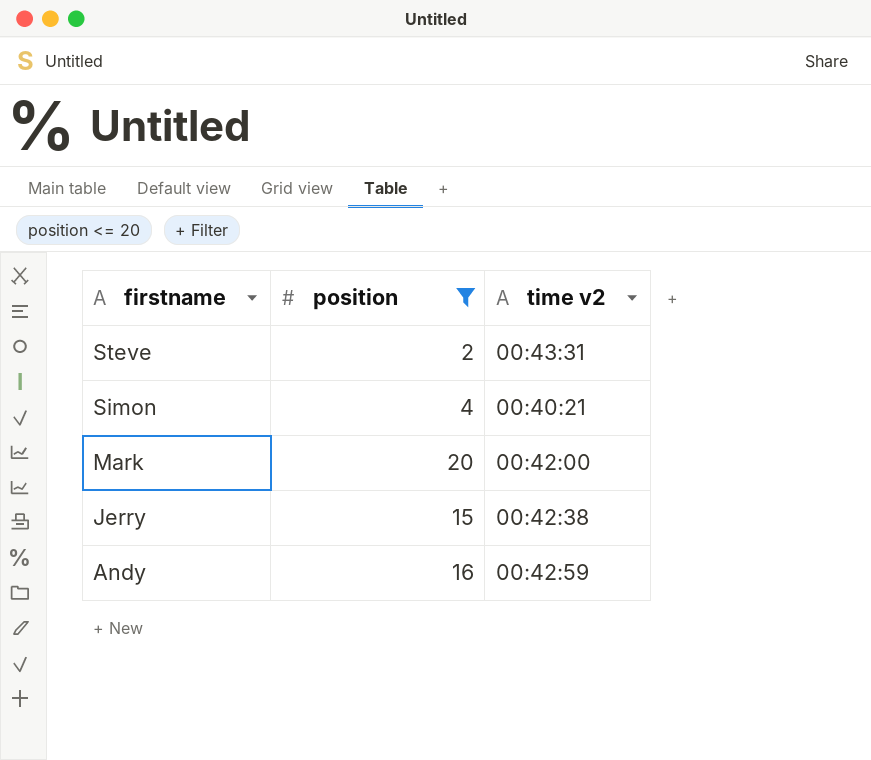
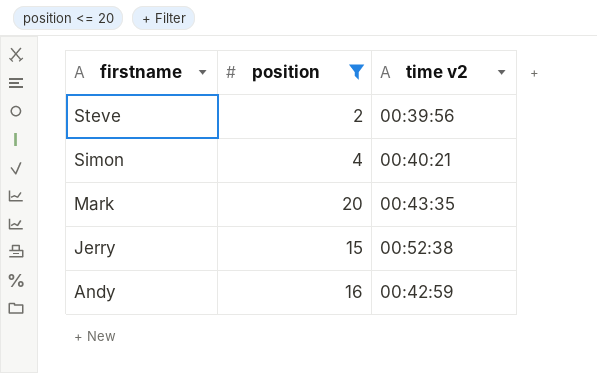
Steve | time v2: 00:43:31 -> 00:39:56
Mark | time v2: 00:42:00 -> 00:43:35
Jerry | time v2: 00:42:38 -> 00:52:38

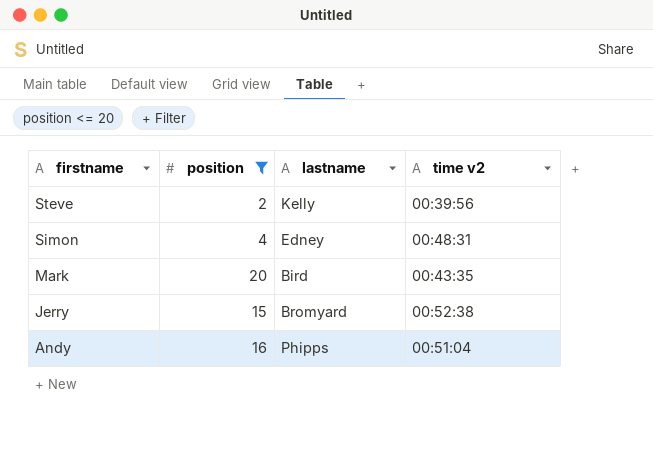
column lastname | position: none -> 3
Simon | time v2: 00:40:21 -> 00:48:31
Andy | time v2: 00:42:59 -> 00:51:04

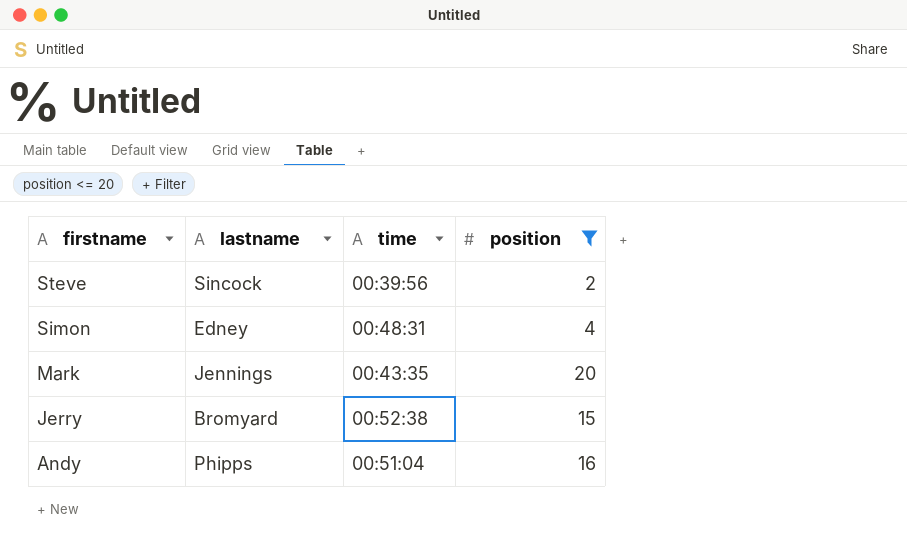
column name: time v2 -> time
column position | position: 2 -> 4
Steve | lastname: Kelly -> Sincock
Mark | lastname: Bird -> Jennings

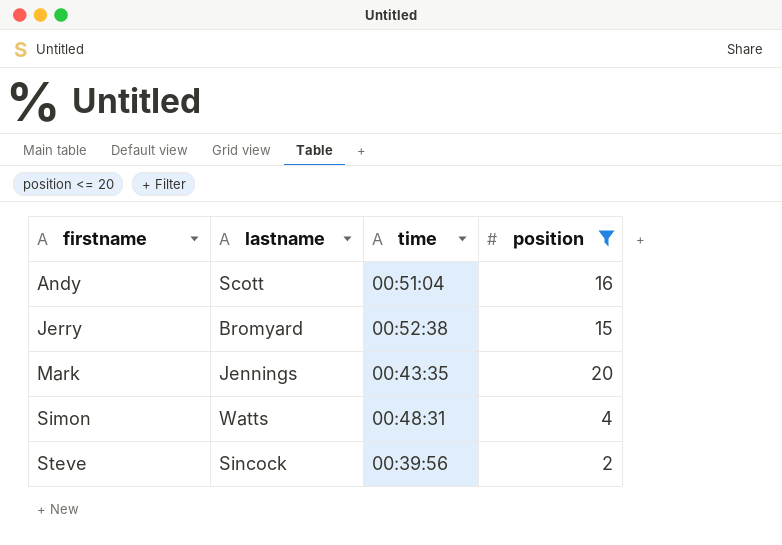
row order: firstname descending -> firstname ascending
Andy | lastname: Phipps -> Scott
Simon | lastname: Edney -> Watts

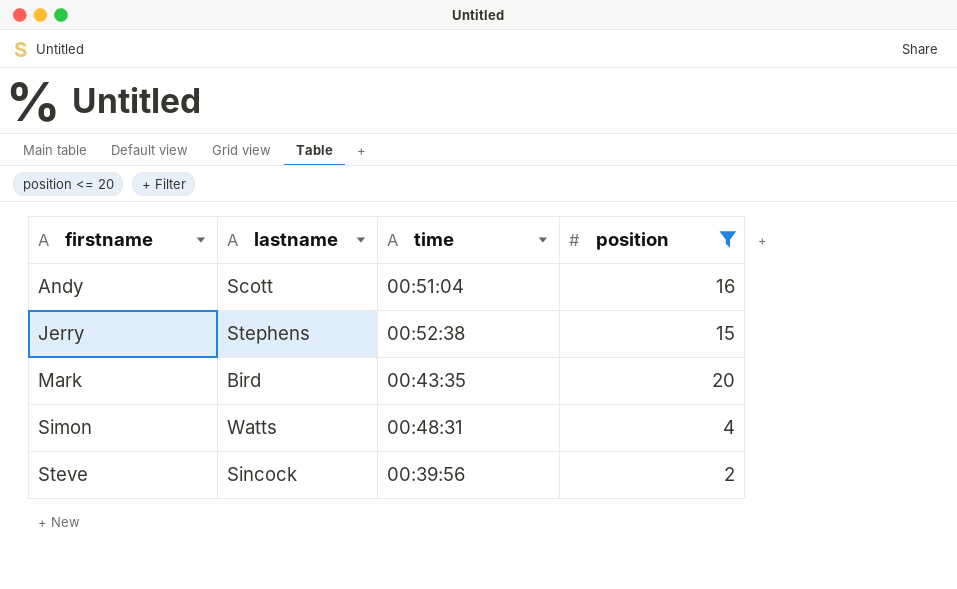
Jerry | lastname: Bromyard -> Stephens
Mark | lastname: Jennings -> Bird

